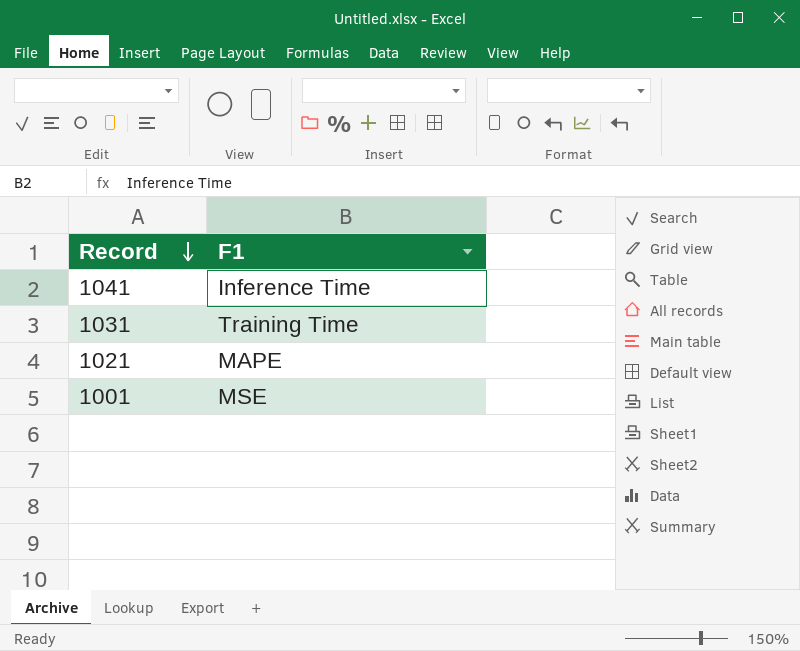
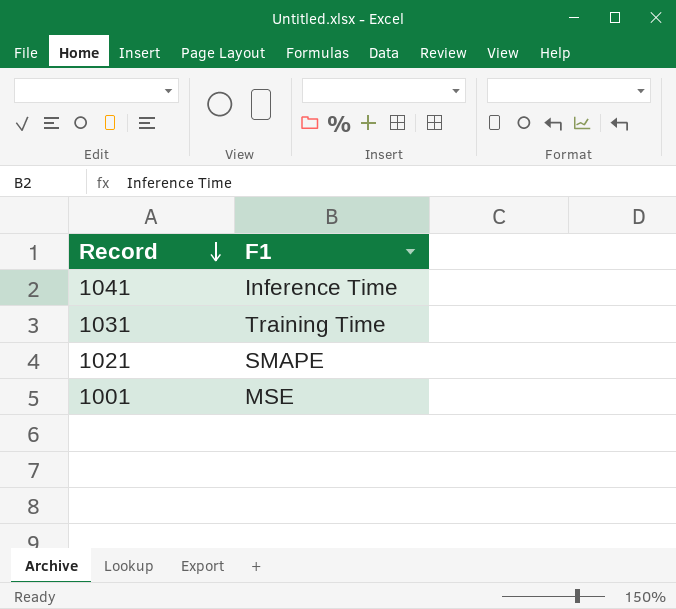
1021 | F1: MAPE -> SMAPE

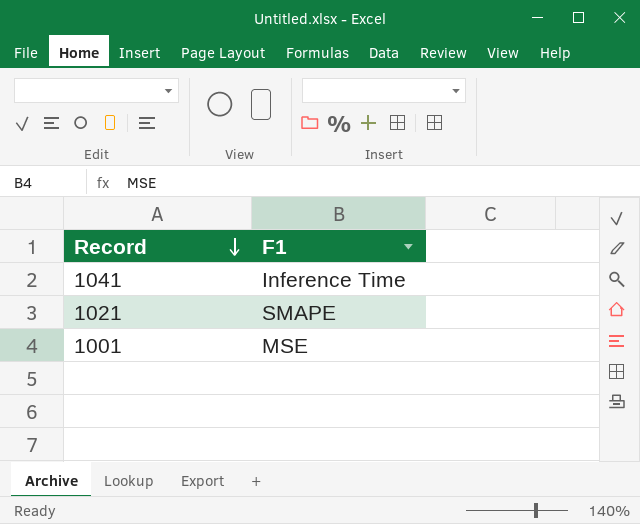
row 1031: Training Time -> none

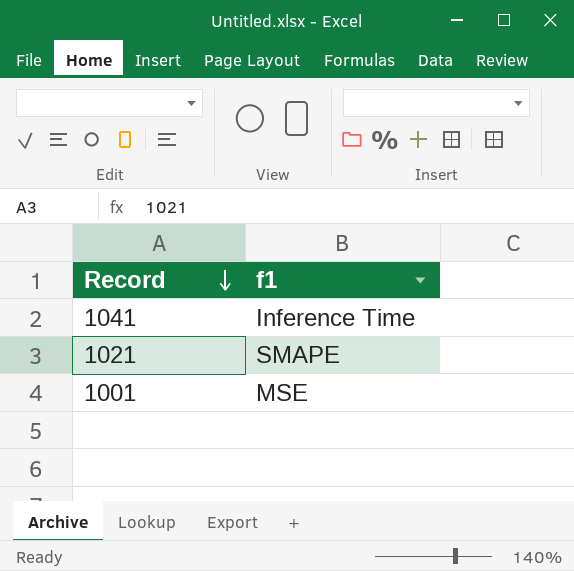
column name: F1 -> f1

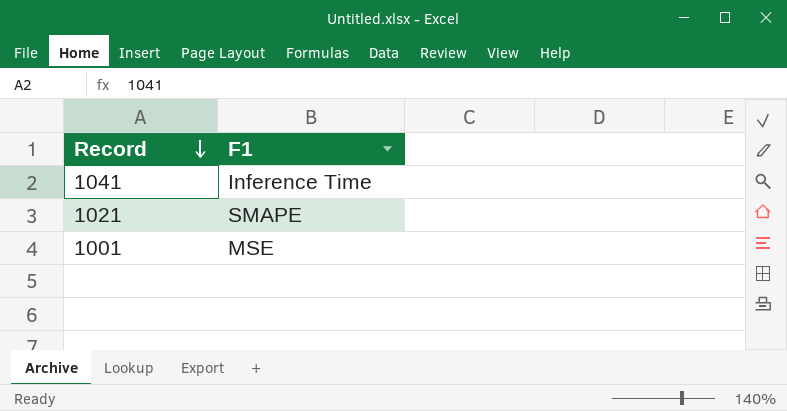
column name: f1 -> F1

